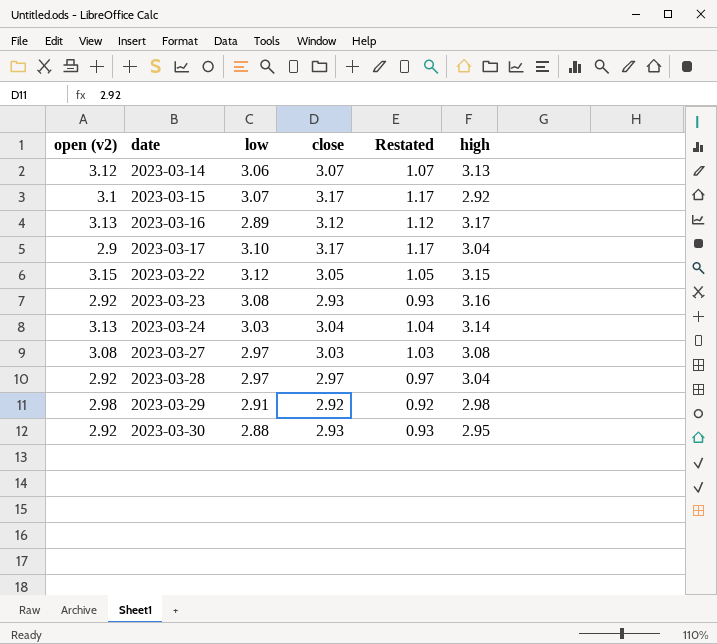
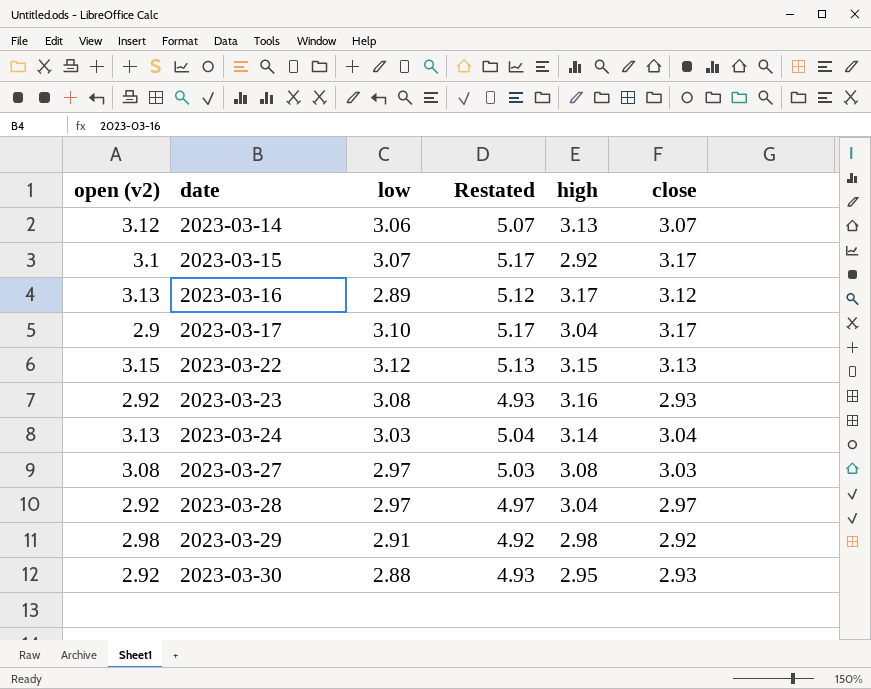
column Restated | formula: [close] - 2 -> [close] + 2
column close | position: 4 -> 6
2023-03-22 | close: 3.05 -> 3.13

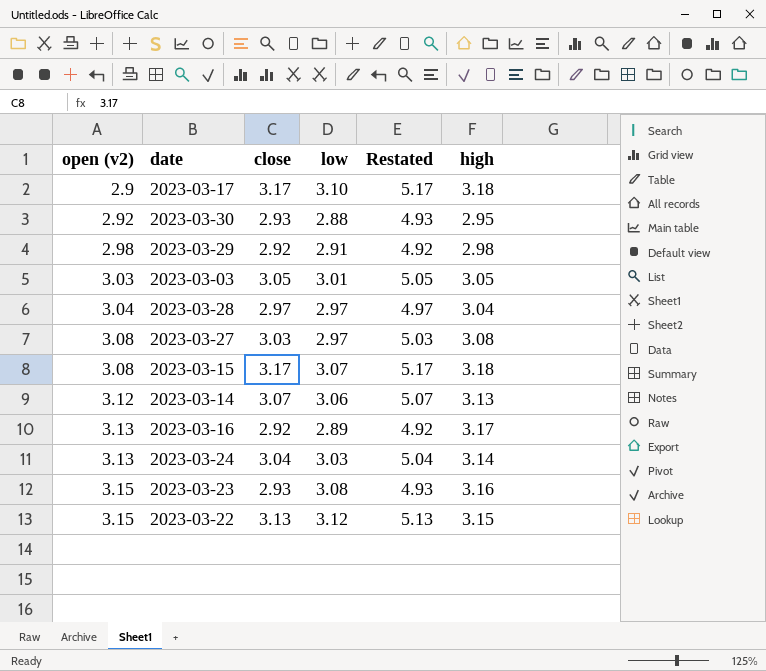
row order: date ascending -> open (v2) ascending
column close | position: 6 -> 3
2023-03-17 | high: 3.04 -> 3.18
row 2023-03-03: none -> 3.03 | 3.05 | 3.01 | 5.05 | 3.05
2023-03-28 | open (v2): 2.92 -> 3.04
2023-03-15 | open (v2): 3.1 -> 3.08
2023-03-15 | high: 2.92 -> 3.18
2023-03-16 | close: 3.12 -> 2.92
2023-03-16 | Restated: 5.12 -> 4.92
2023-03-23 | open (v2): 2.92 -> 3.15

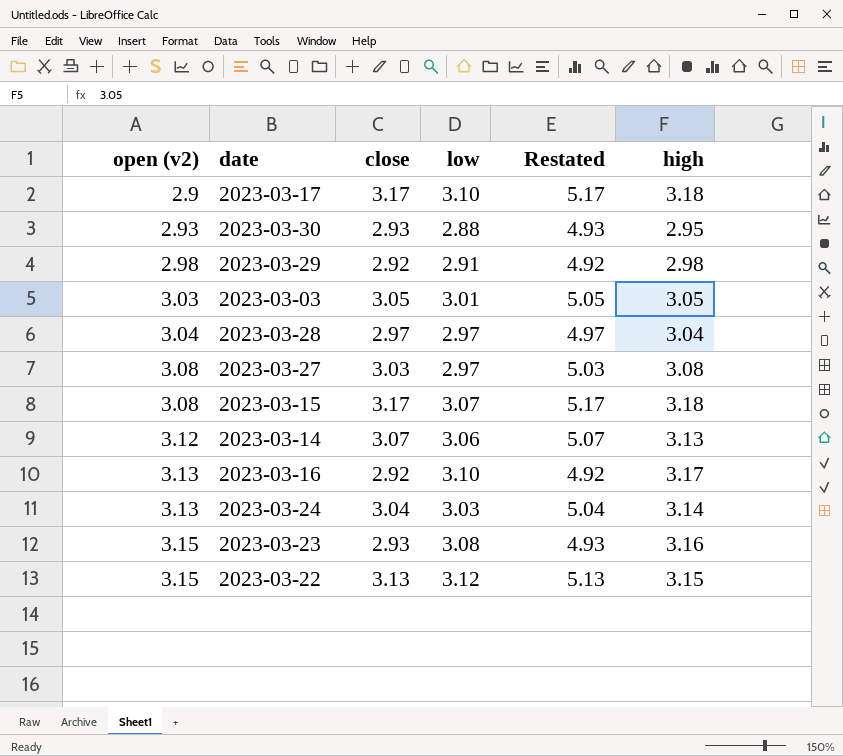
2023-03-30 | open (v2): 2.92 -> 2.93
2023-03-16 | low: 2.89 -> 3.10

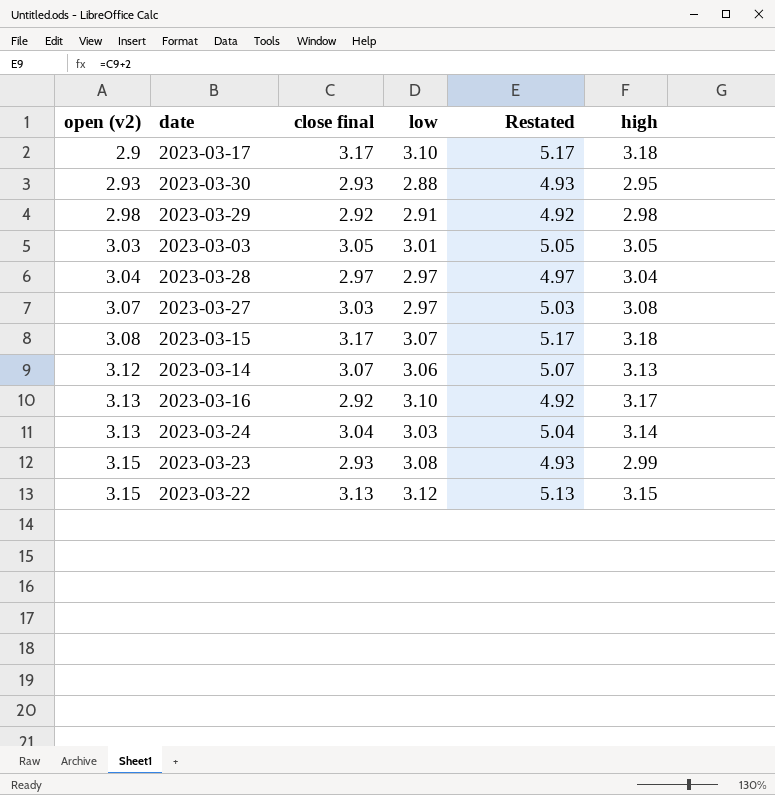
column name: close -> close final
2023-03-27 | open (v2): 3.08 -> 3.07
2023-03-23 | high: 3.16 -> 2.99

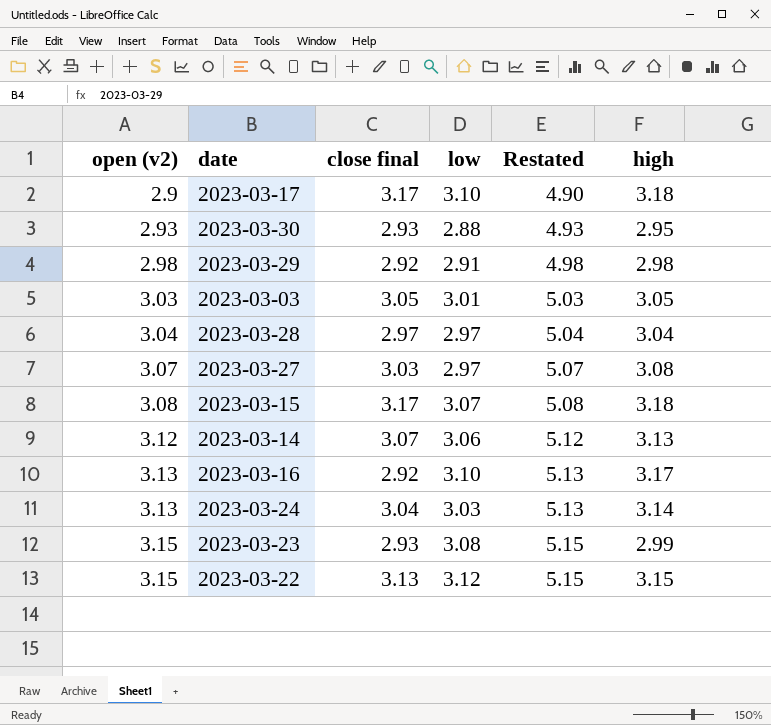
column Restated | formula: [close final] + 2 -> [open (v2)] + 2

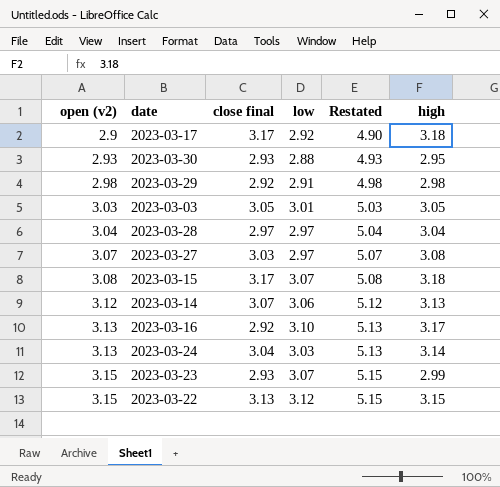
2023-03-17 | low: 3.10 -> 2.92
2023-03-23 | low: 3.08 -> 3.07

